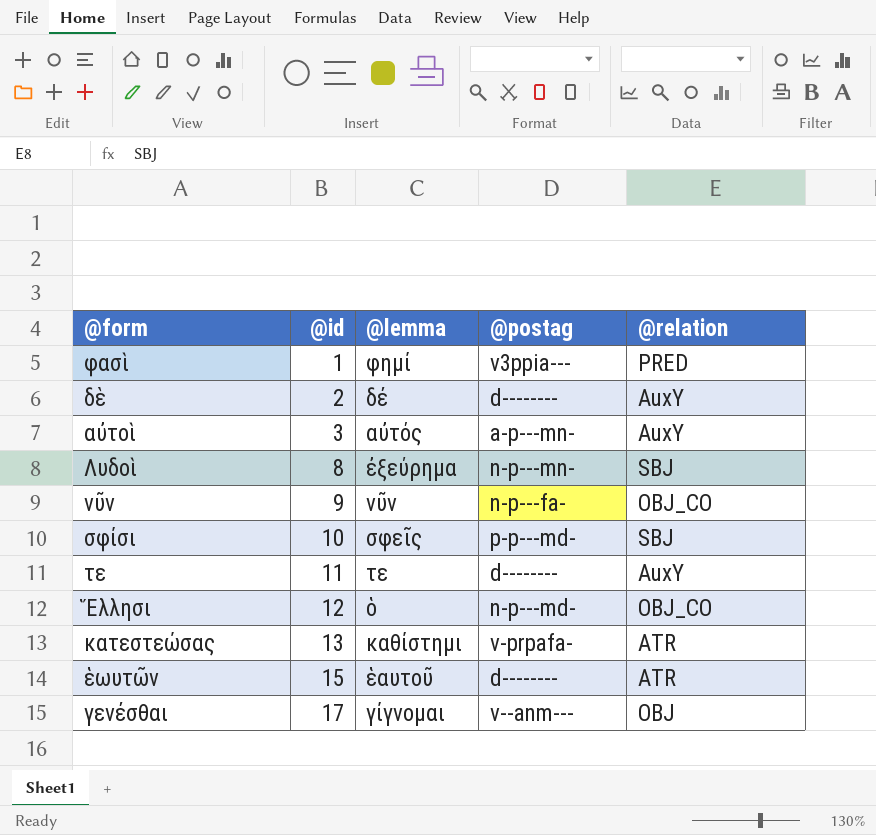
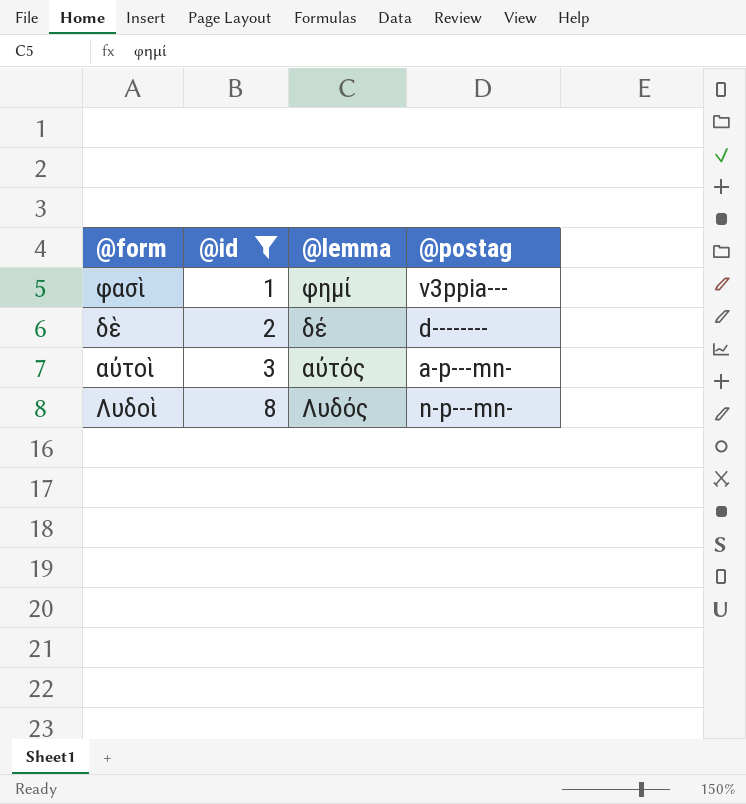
filter: none -> @id <= 8
column @relation | position: 5 -> none
Λυδοὶ | @lemma: ἐξεύρημα -> Λυδός

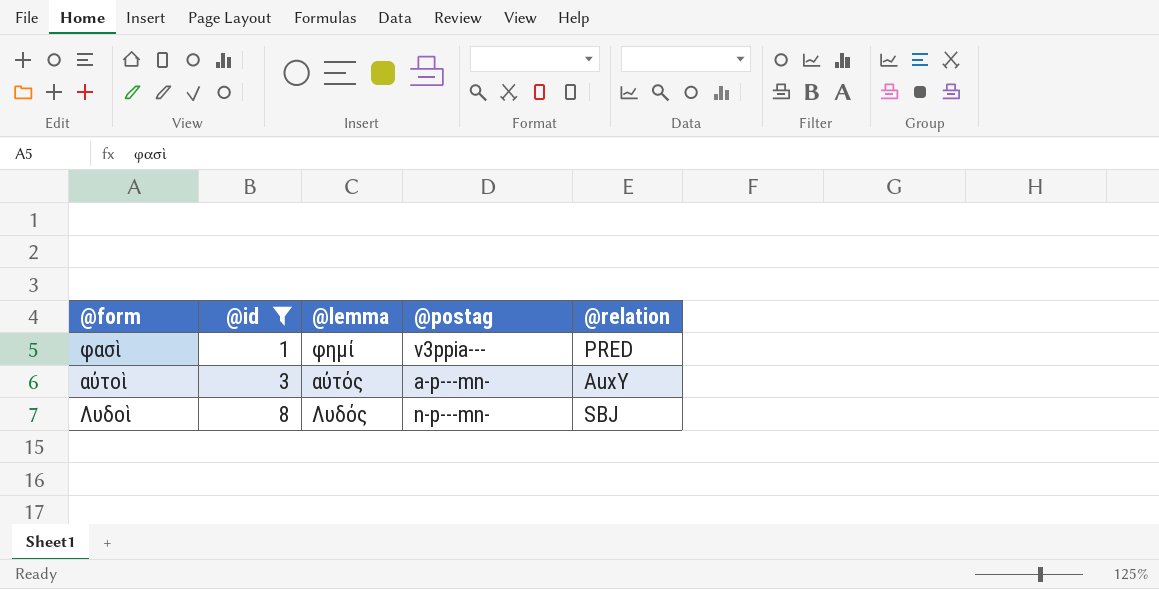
column @relation | position: none -> 5
row δὲ: 2 | δέ | d-------- -> none

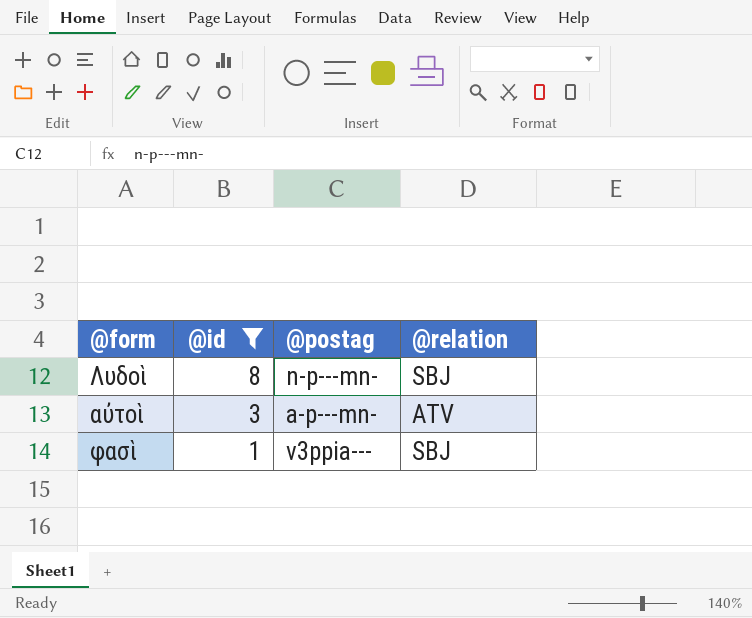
row order: @id ascending -> @id descending
column @lemma | position: 3 -> none
αὐτοὶ | @relation: AuxY -> ATV
φασὶ | @relation: PRED -> SBJ

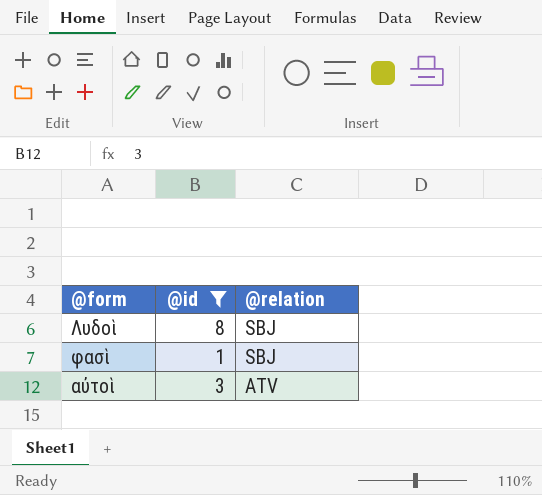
row order: @id descending -> @relation descending
column @postag | position: 3 -> none

